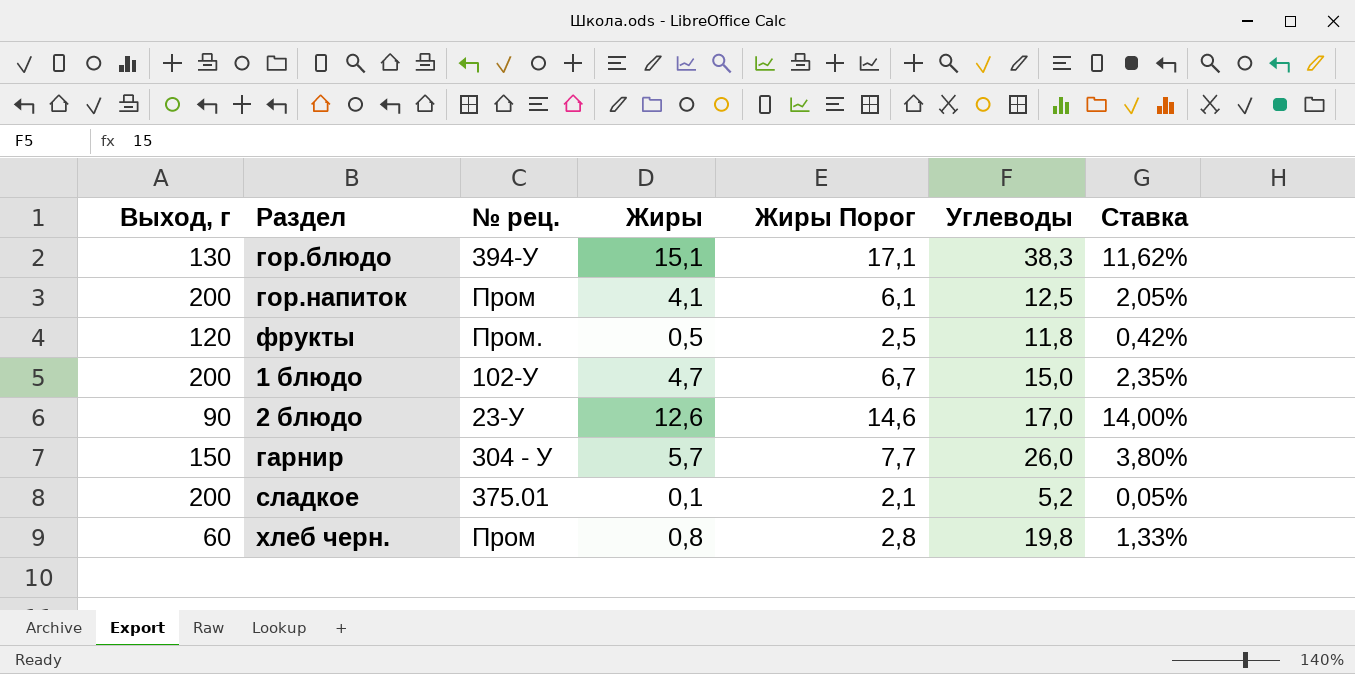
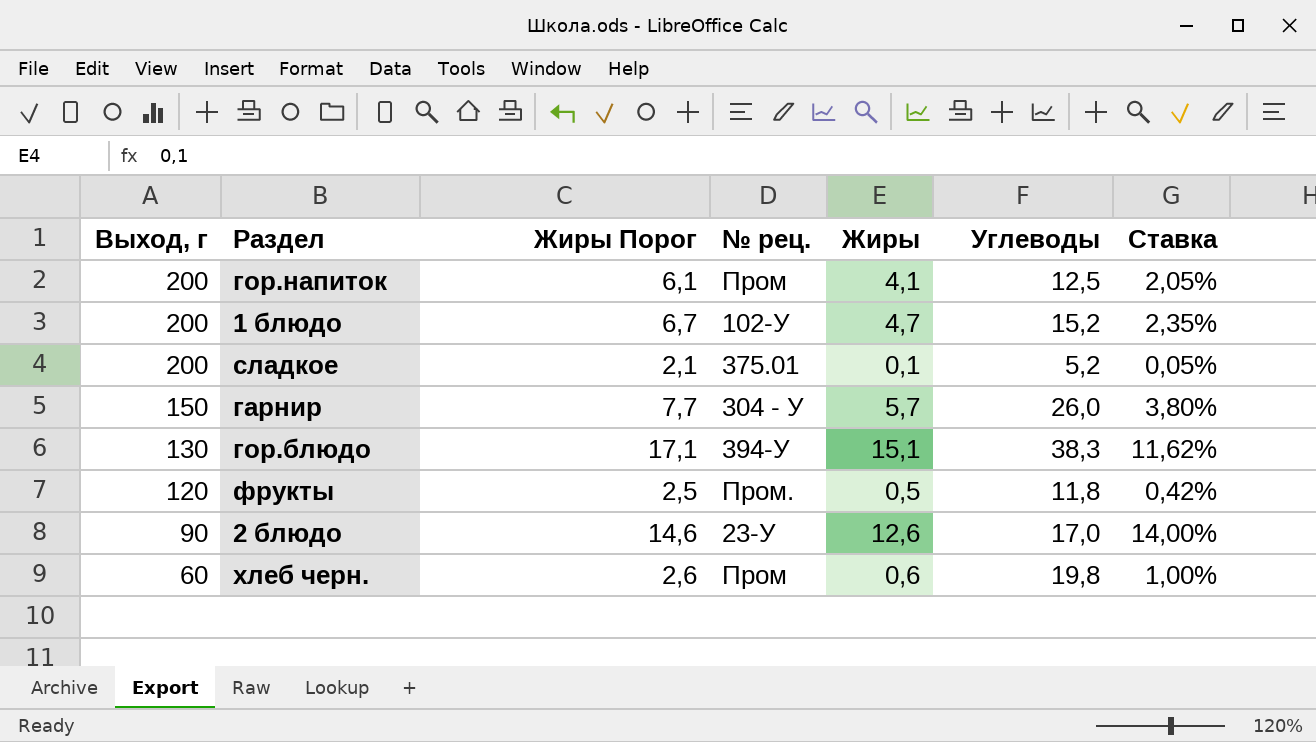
row order: none -> Выход, г descending
column Жиры Порог | position: 5 -> 3
1 блюдо | Углеводы: 15,0 -> 15,2
хлеб черн. | Жиры Порог: 2,8 -> 2,6
хлеб черн. | Жиры: 0,8 -> 0,6
хлеб черн. | Ставка: 1,33% -> 1,00%

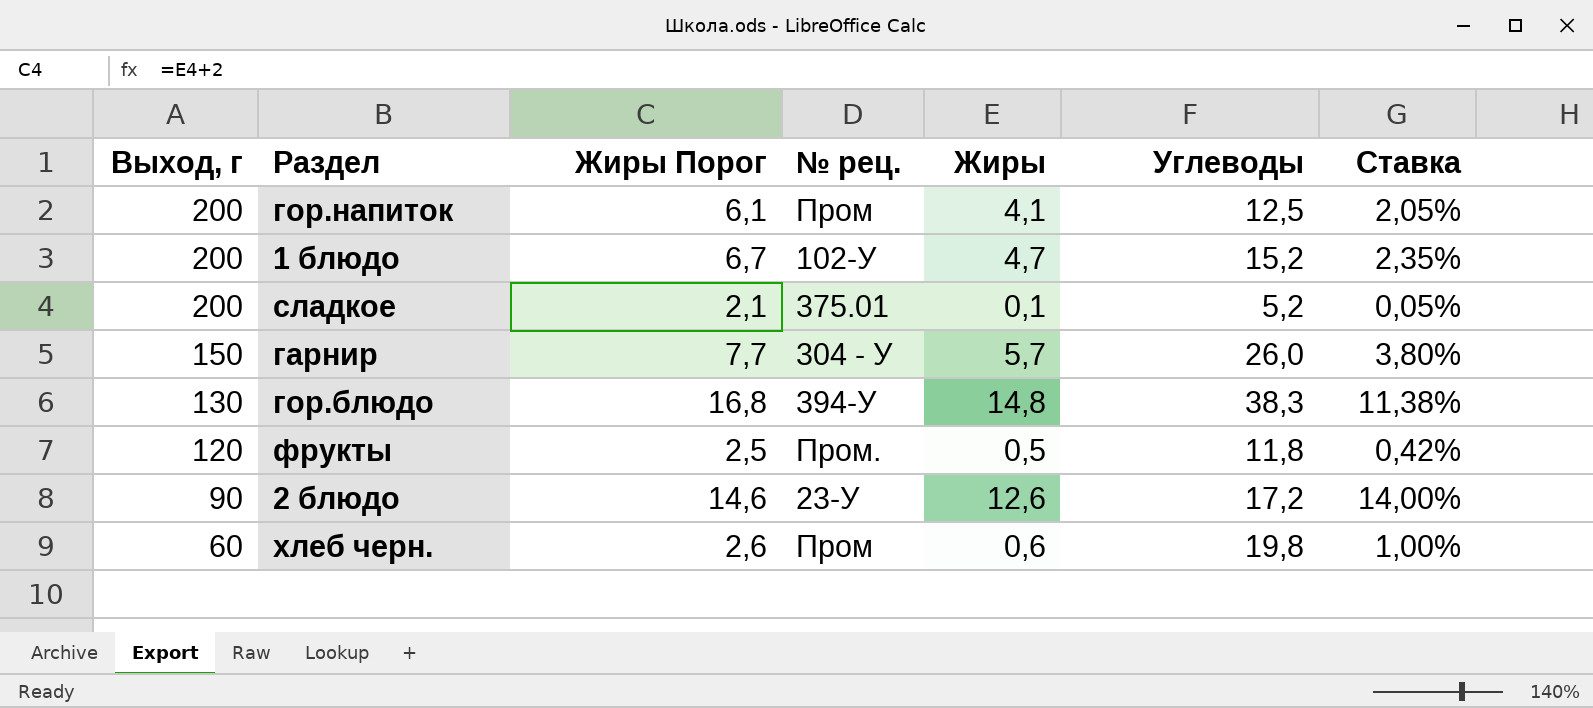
гор.блюдо | Жиры Порог: 17,1 -> 16,8
гор.блюдо | Жиры: 15,1 -> 14,8
гор.блюдо | Ставка: 11,62% -> 11,38%
2 блюдо | Углеводы: 17,0 -> 17,2

